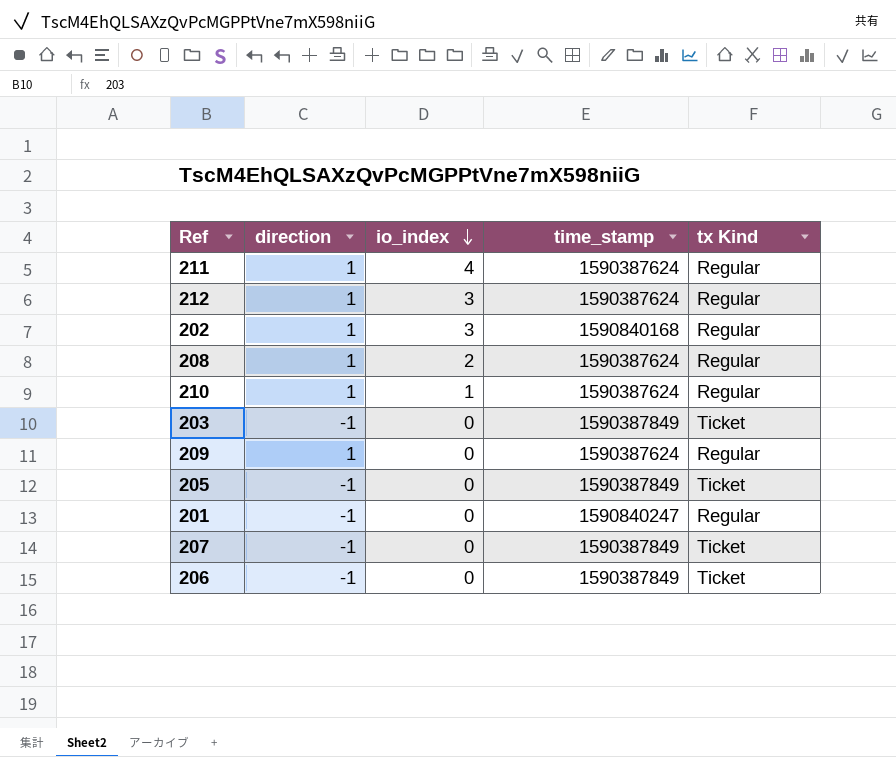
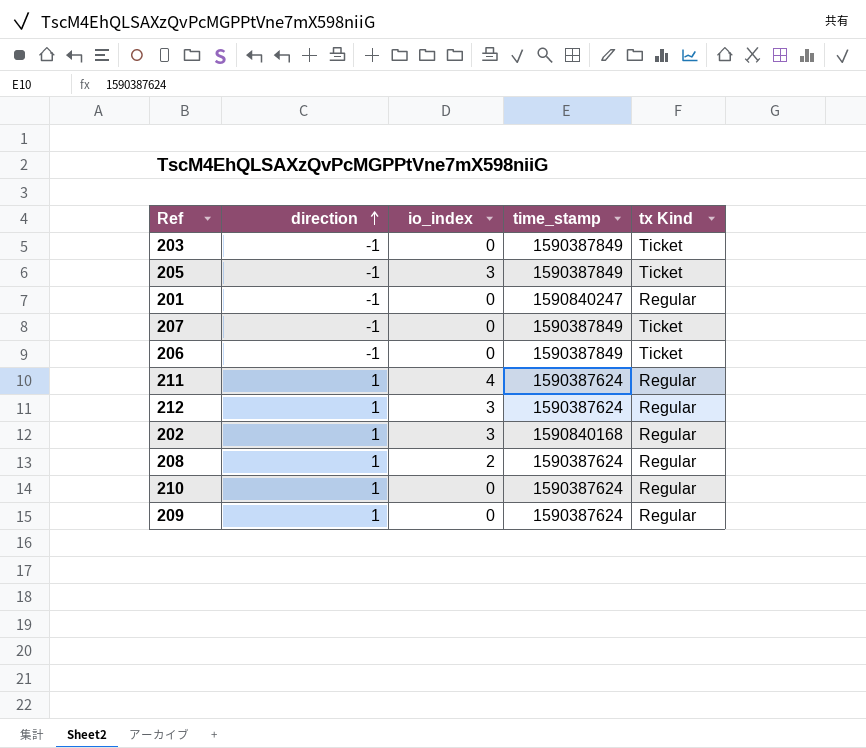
row order: io_index descending -> direction ascending
205 | io_index: 0 -> 3
210 | io_index: 1 -> 0

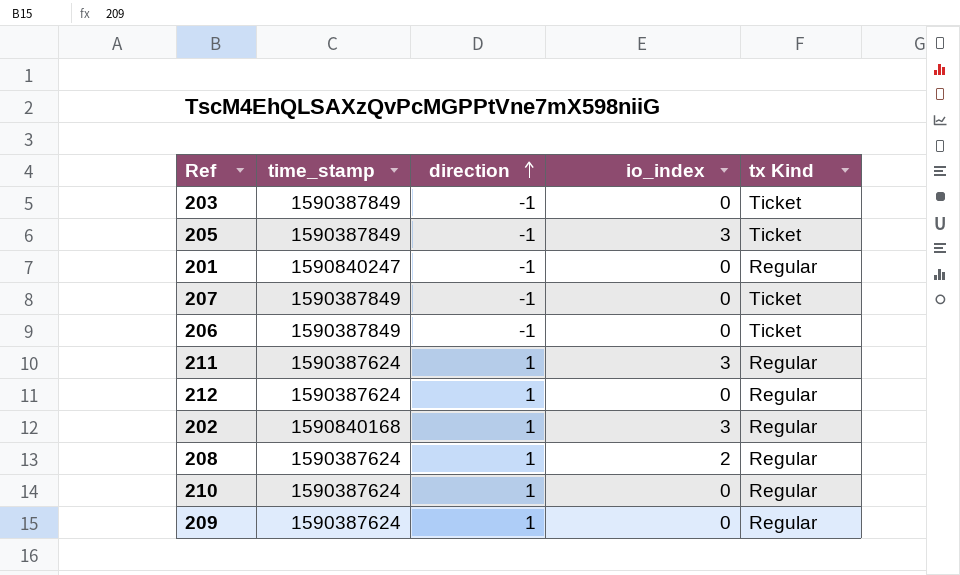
column time_stamp | position: 4 -> 2
211 | io_index: 4 -> 3
212 | io_index: 3 -> 0

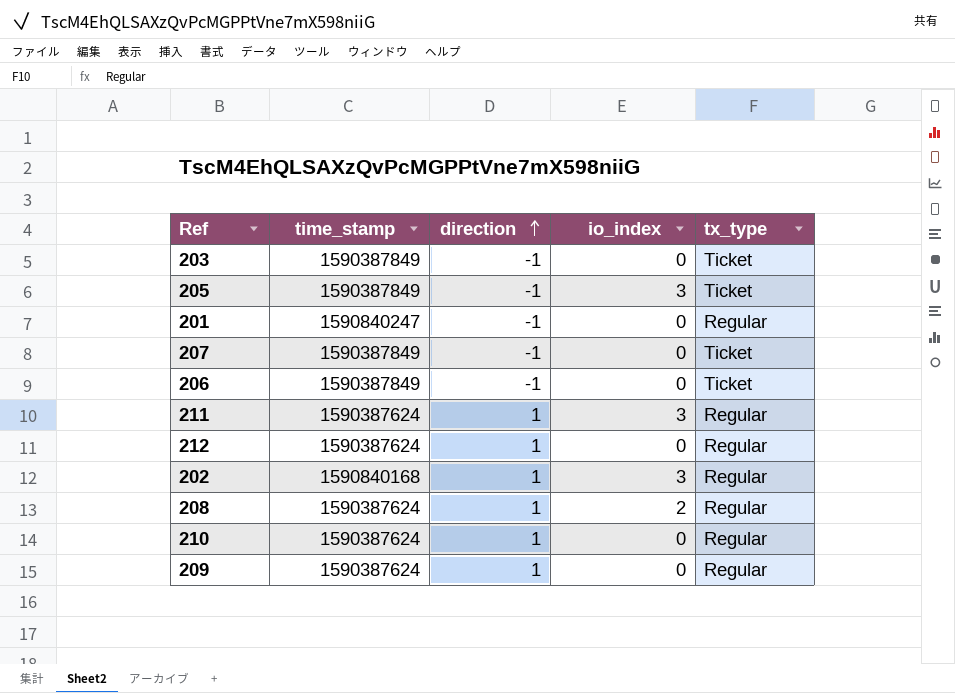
column name: tx Kind -> tx_type

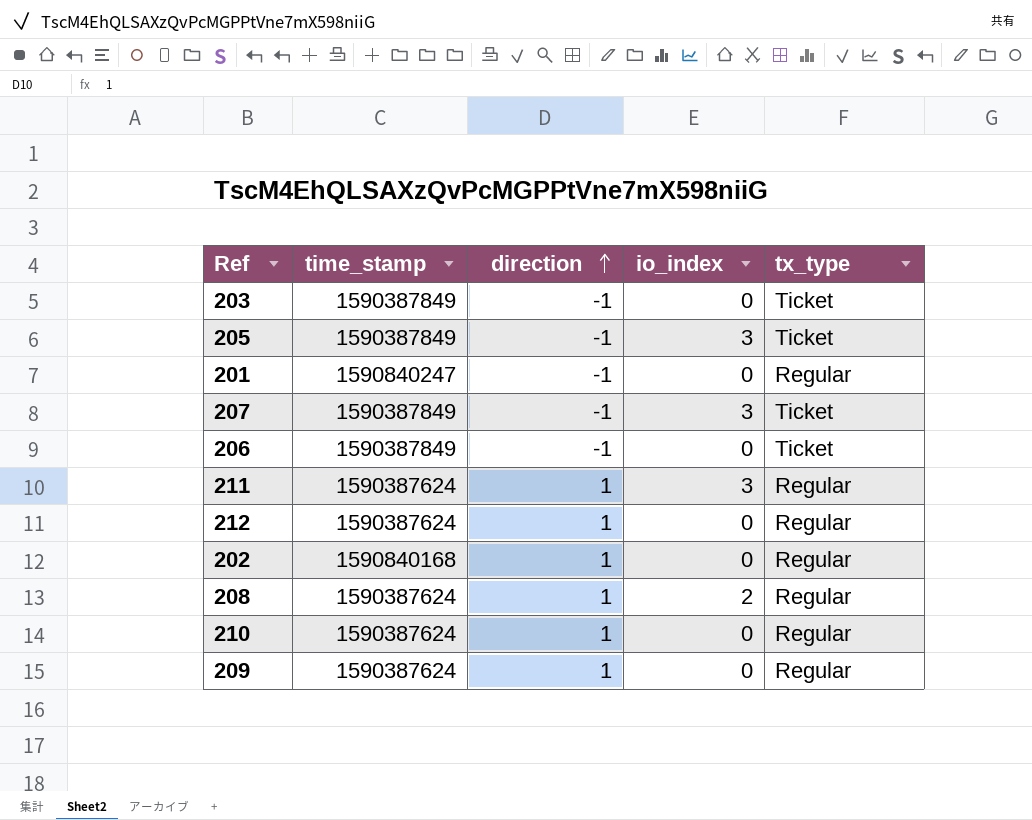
207 | io_index: 0 -> 3
202 | io_index: 3 -> 0

